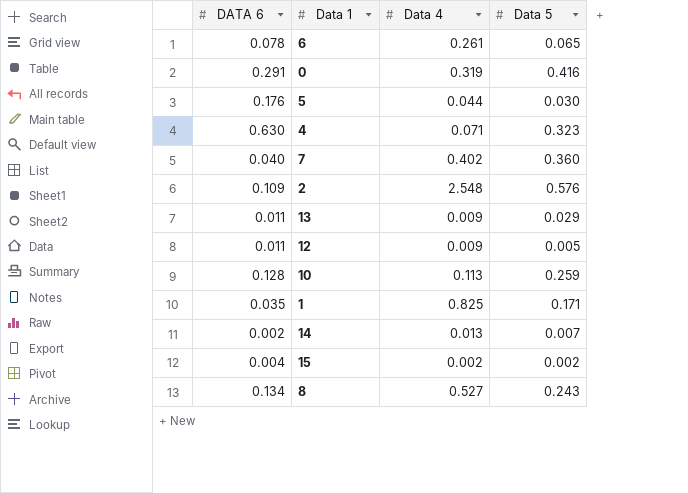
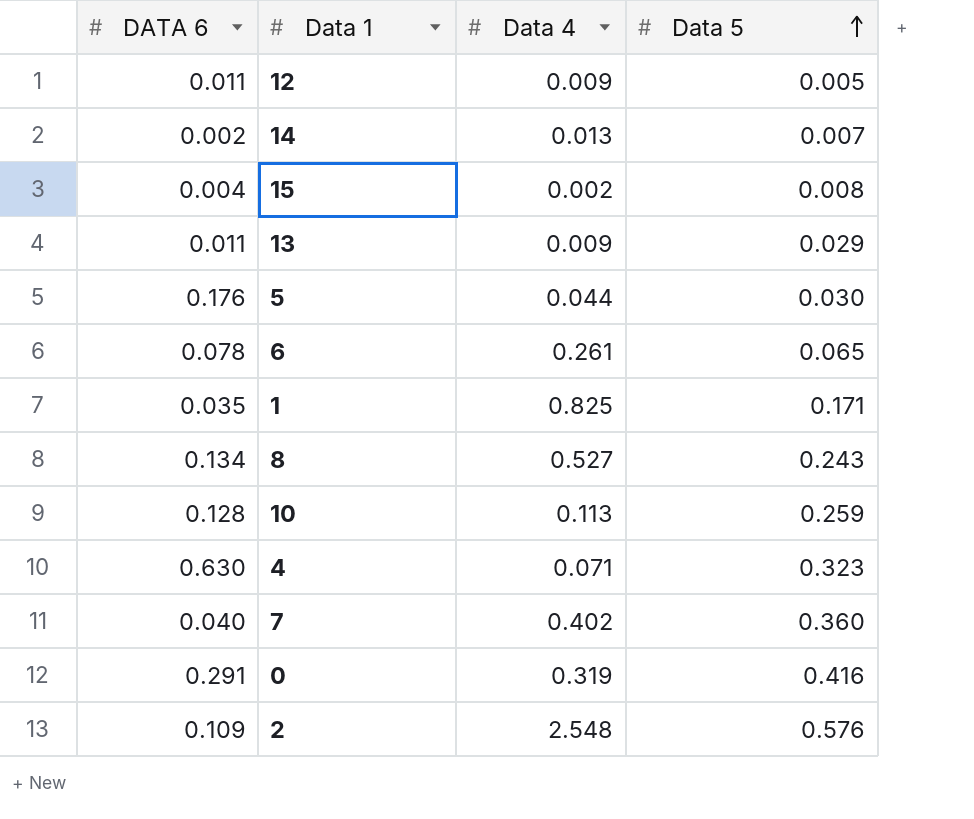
row order: none -> Data 5 ascending
15 | Data 5: 0.002 -> 0.008

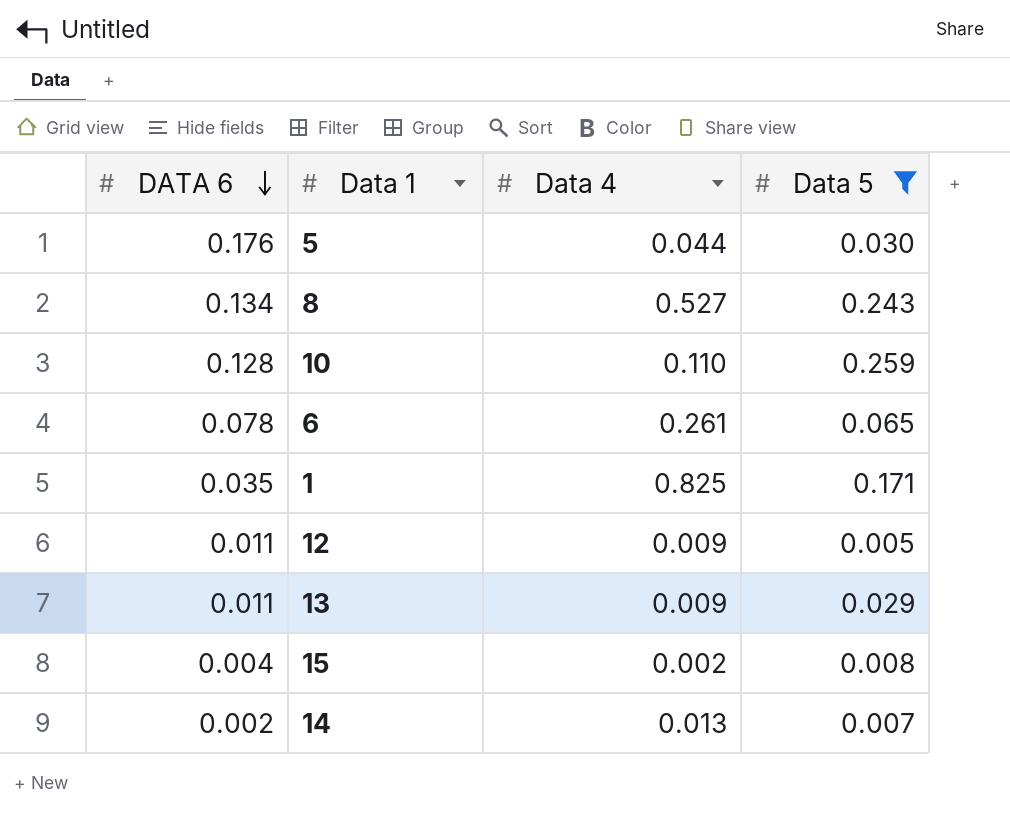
filter: none -> Data 5 <= 0.259
row order: Data 5 ascending -> DATA 6 descending
10 | Data 4: 0.113 -> 0.110

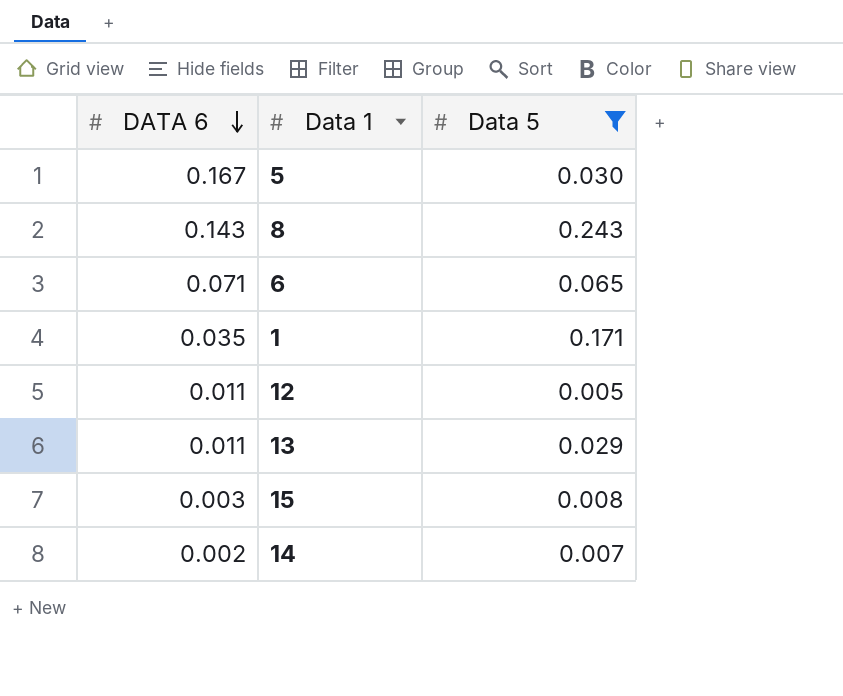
column Data 4 | position: 3 -> none
row 10: 0.128 | 0.110 | 0.259 -> none
5 | DATA 6: 0.176 -> 0.167
8 | DATA 6: 0.134 -> 0.143
6 | DATA 6: 0.078 -> 0.071
15 | DATA 6: 0.004 -> 0.003

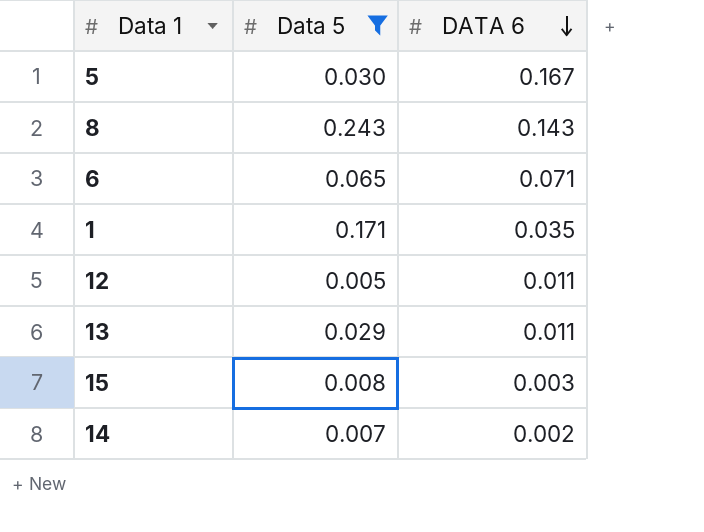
column DATA 6 | position: 1 -> 3

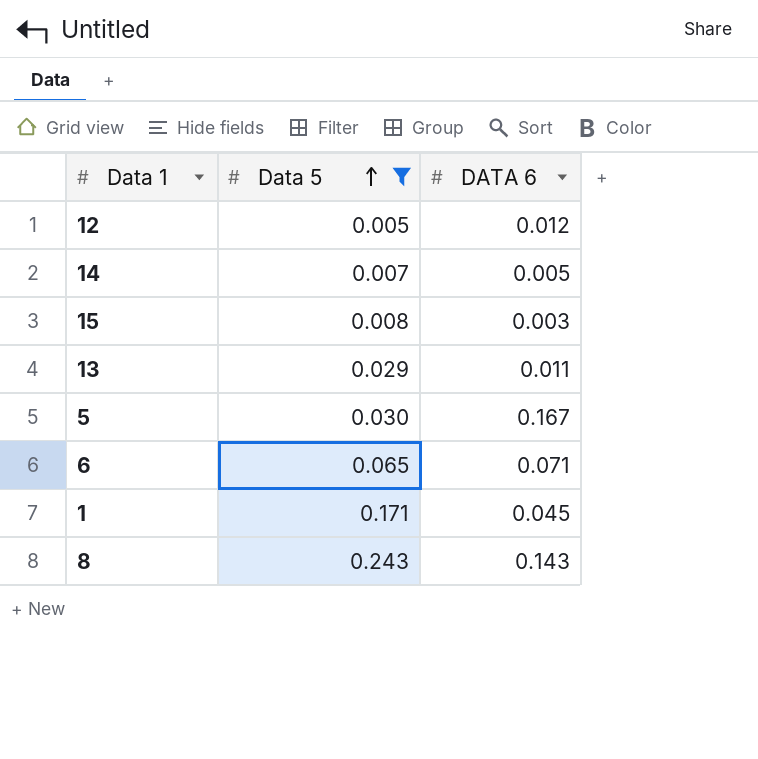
row order: DATA 6 descending -> Data 5 ascending
12 | DATA 6: 0.011 -> 0.012
14 | DATA 6: 0.002 -> 0.005
1 | DATA 6: 0.035 -> 0.045

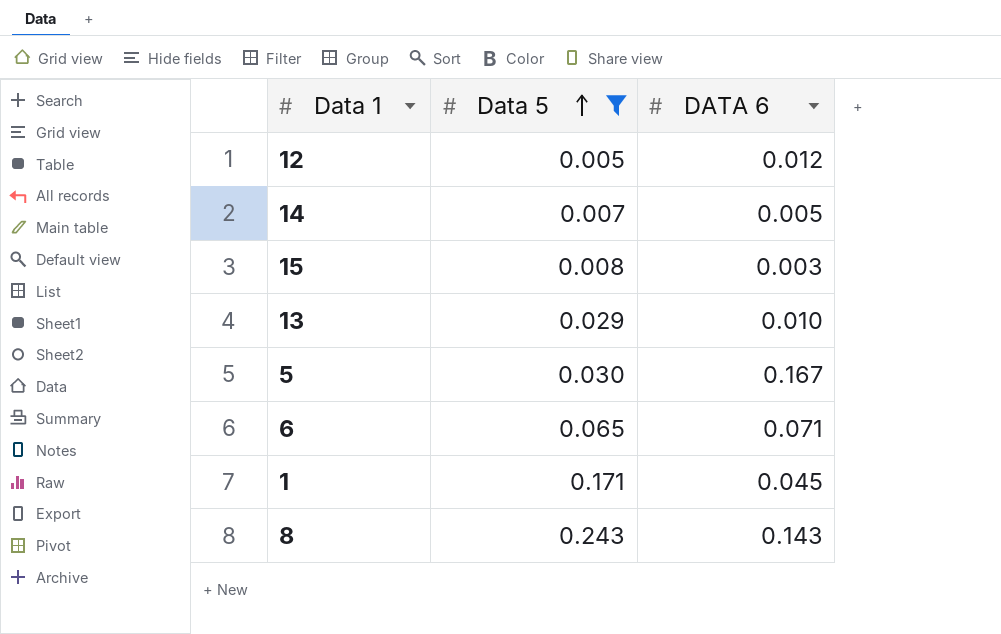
13 | DATA 6: 0.011 -> 0.010

